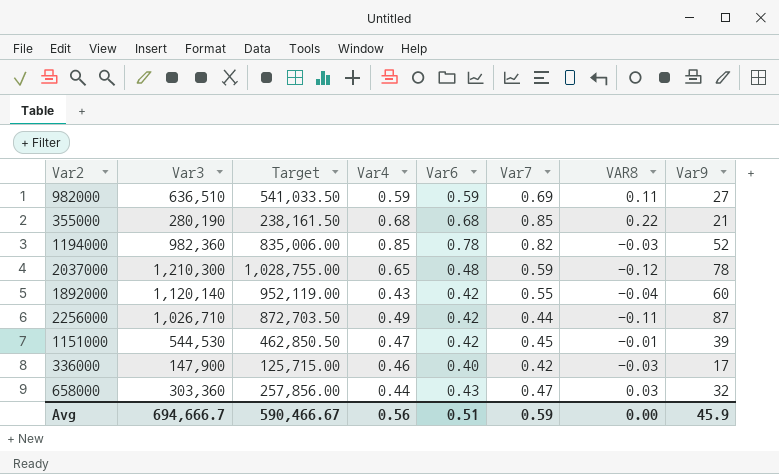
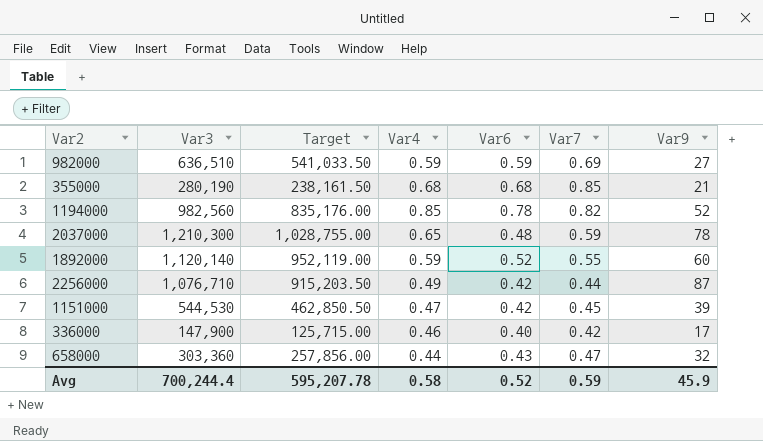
column VAR8 | position: 7 -> none
1194000 | Var3: 982,360 -> 982,560
1194000 | Target: 835,006.00 -> 835,176.00
1892000 | Var4: 0.43 -> 0.59
1892000 | Var6: 0.42 -> 0.52
2256000 | Var3: 1,026,710 -> 1,076,710
2256000 | Target: 872,703.50 -> 915,203.50
Avg | Var3: 694,666.7 -> 700,244.4
Avg | Target: 590,466.67 -> 595,207.78
Avg | Var4: 0.56 -> 0.58
Avg | Var6: 0.51 -> 0.52

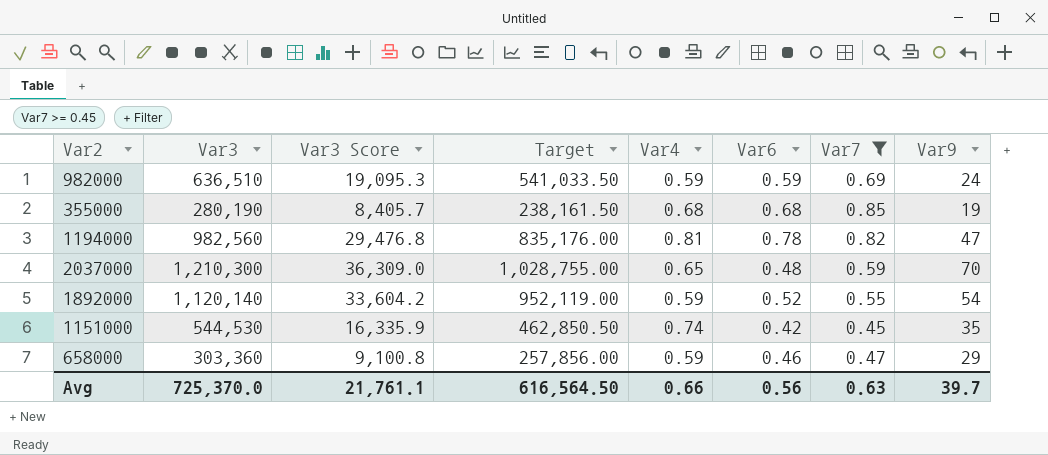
filter: none -> Var7 >= 0.45
column Var3 Score | formula: none -> [Var3] * 0.03
982000 | Var9: 27 -> 24
355000 | Var9: 21 -> 19
1194000 | Var4: 0.85 -> 0.81
1194000 | Var9: 52 -> 47
2037000 | Var9: 78 -> 70
1892000 | Var9: 60 -> 54
1151000 | Var4: 0.47 -> 0.74
1151000 | Var9: 39 -> 35
658000 | Var4: 0.44 -> 0.59
658000 | Var6: 0.43 -> 0.46
658000 | Var9: 32 -> 29
Avg | Var3: 700,244.4 -> 725,370.0
Avg | Target: 595,207.78 -> 616,564.50
Avg | Var4: 0.58 -> 0.66
Avg | Var6: 0.52 -> 0.56
Avg | Var7: 0.59 -> 0.63
Avg | Var9: 45.9 -> 39.7

